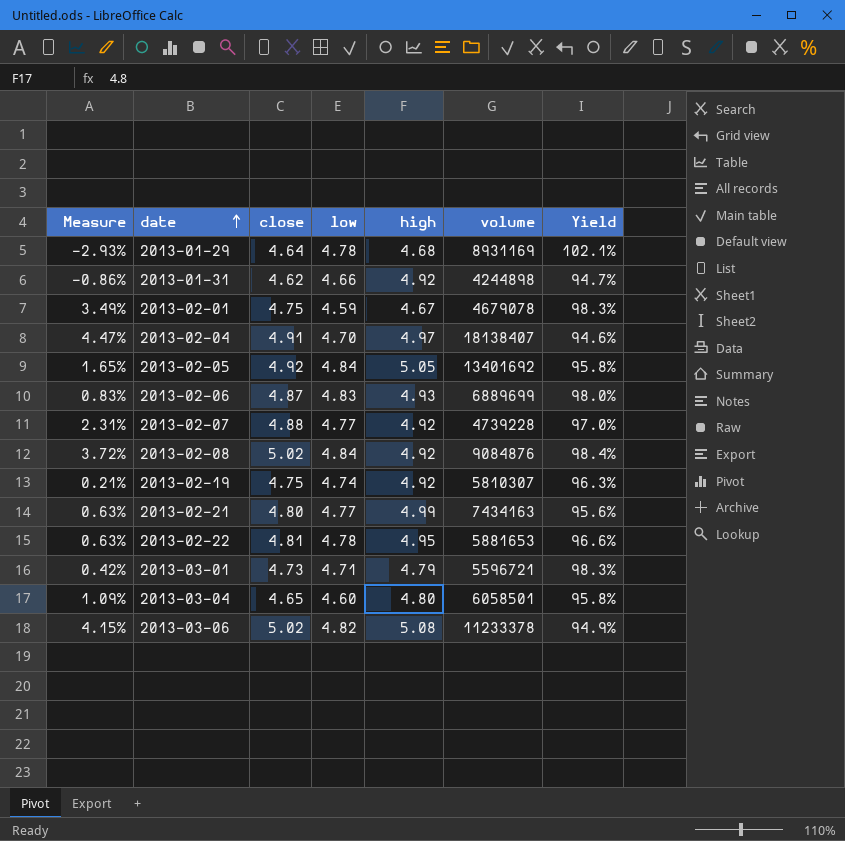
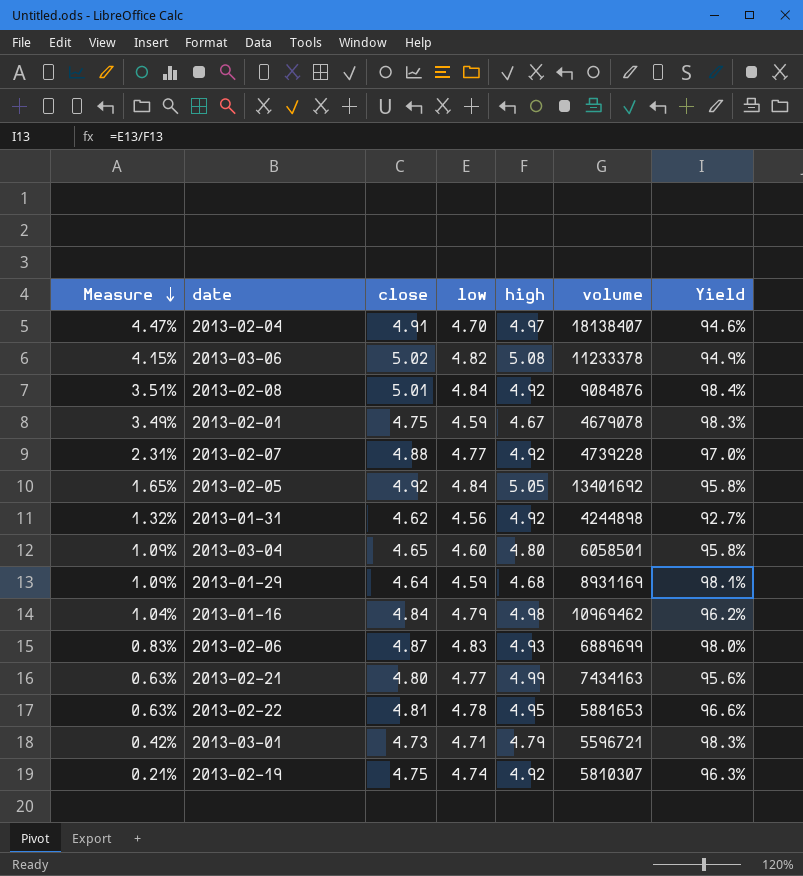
row order: date ascending -> Measure descending
2013-02-08 | Measure: 3.72% -> 3.51%
2013-02-08 | close: 5.02 -> 5.01
2013-01-31 | Measure: -0.86% -> 1.32%
2013-01-31 | low: 4.66 -> 4.56
2013-01-31 | Yield: 94.7% -> 92.7%
2013-01-29 | Measure: -2.93% -> 1.09%
2013-01-29 | low: 4.78 -> 4.59
2013-01-29 | Yield: 102.1% -> 98.1%
row 2013-01-16: none -> 1.04% | 4.84 | 4.79 | 4.98 | 10969462 | 96.2%

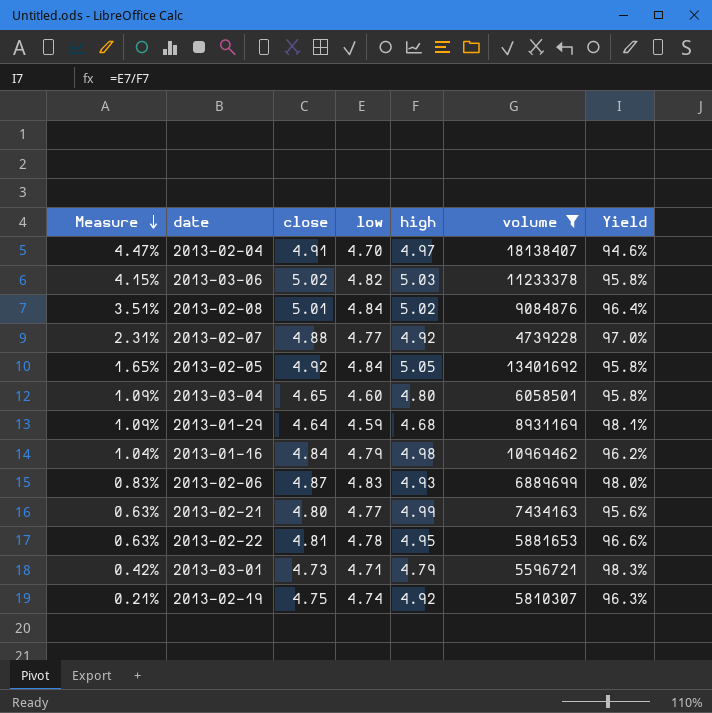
filter: none -> volume >= 4739228
2013-03-06 | high: 5.08 -> 5.03
2013-03-06 | Yield: 94.9% -> 95.8%
2013-02-08 | high: 4.92 -> 5.02
2013-02-08 | Yield: 98.4% -> 96.4%

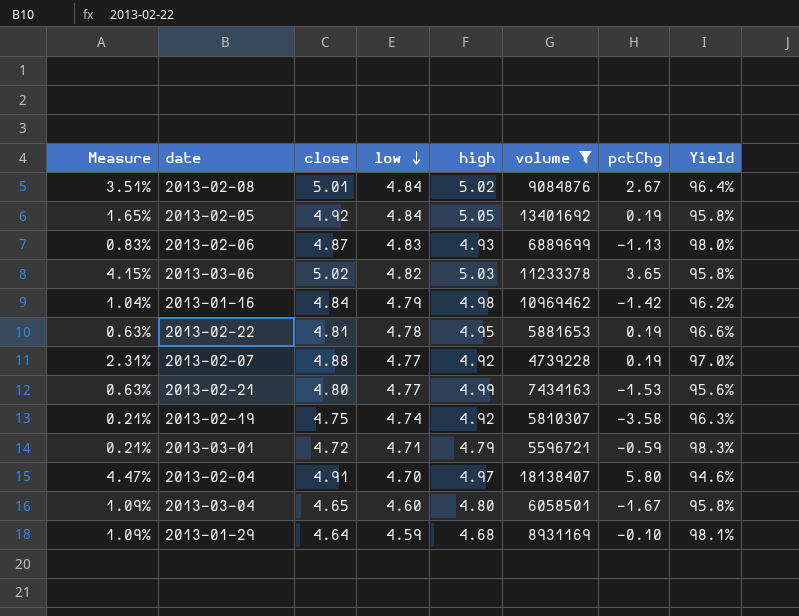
row order: Measure descending -> low descending
column pctChg | position: none -> 7
2013-03-01 | Measure: 0.42% -> 0.21%
2013-03-01 | close: 4.73 -> 4.72

